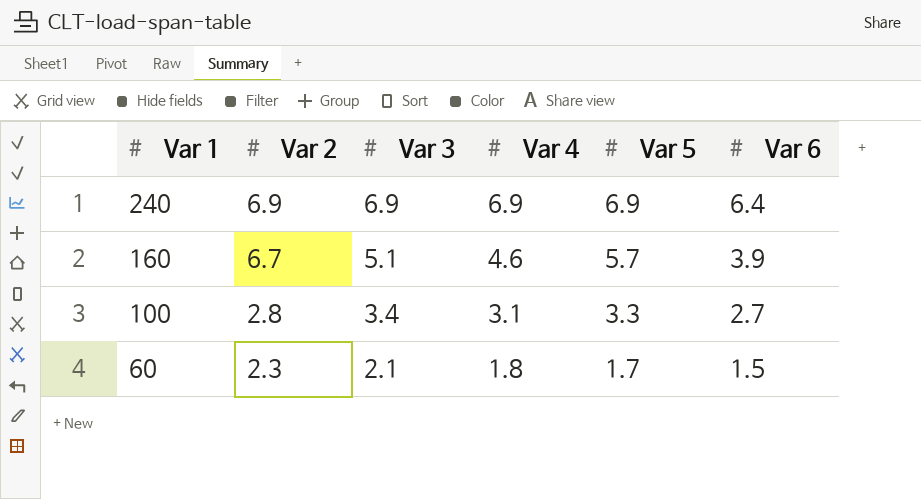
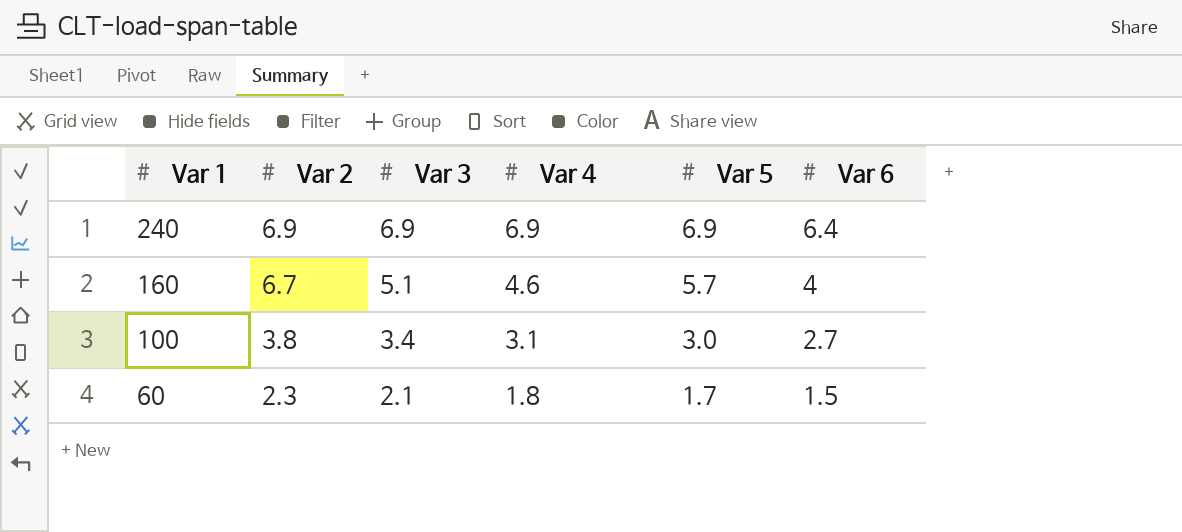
160 | Var 6: 3.9 -> 4
100 | Var 2: 2.8 -> 3.8
100 | Var 5: 3.3 -> 3.0

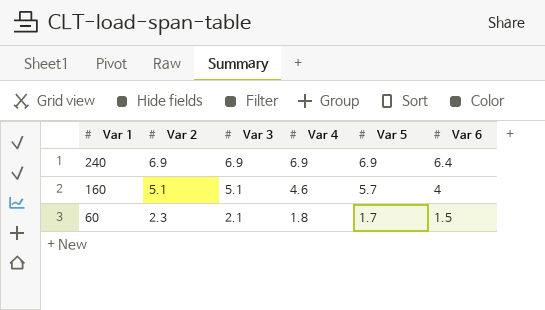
row 100: 3.8 | 3.4 | 3.1 | 3.0 | 2.7 -> none
160 | Var 2: 6.7 -> 5.1

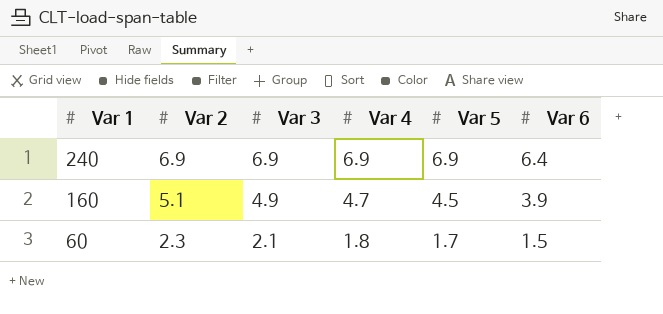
160 | Var 3: 5.1 -> 4.9
160 | Var 4: 4.6 -> 4.7
160 | Var 5: 5.7 -> 4.5
160 | Var 6: 4 -> 3.9

